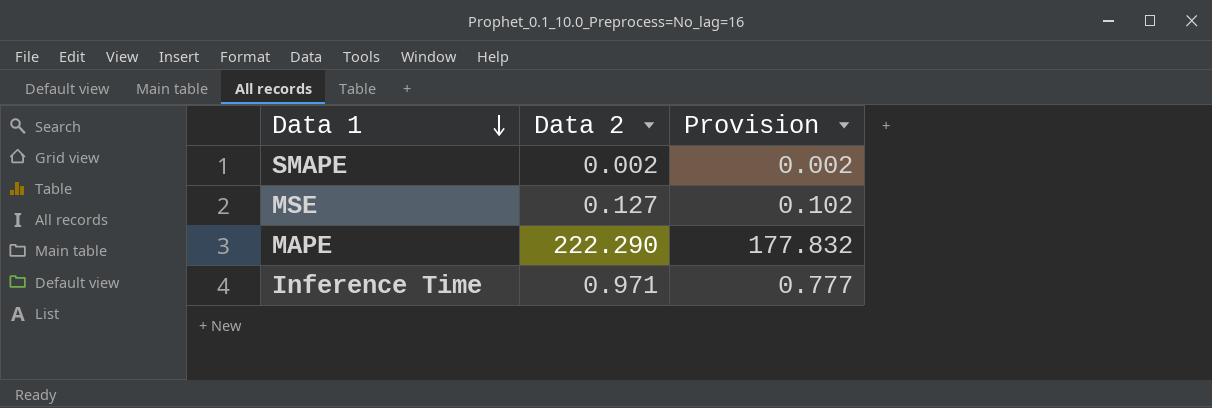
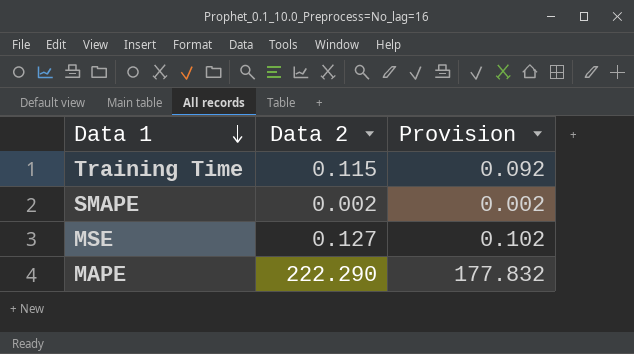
row Inference Time: 0.971 | 0.777 -> none
row Training Time: none -> 0.115 | 0.092

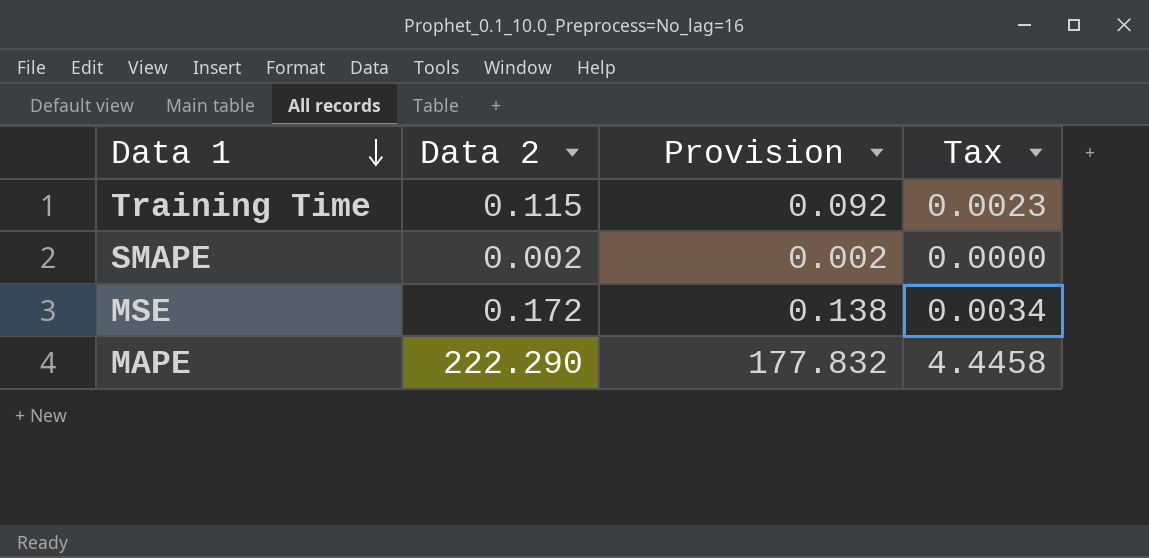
column Tax | formula: none -> [Data 2] * 0.02
MSE | Data 2: 0.127 -> 0.172
MSE | Provision: 0.102 -> 0.138

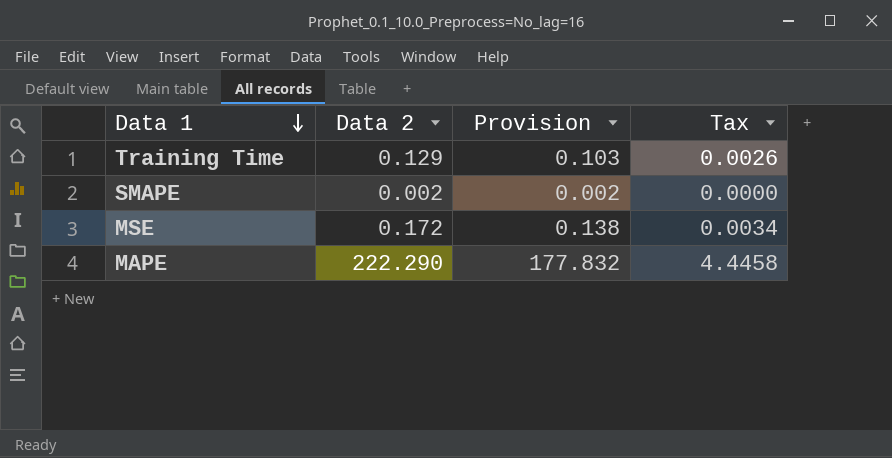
Training Time | Data 2: 0.115 -> 0.129
Training Time | Provision: 0.092 -> 0.103
Training Time | Tax: 0.0023 -> 0.0026

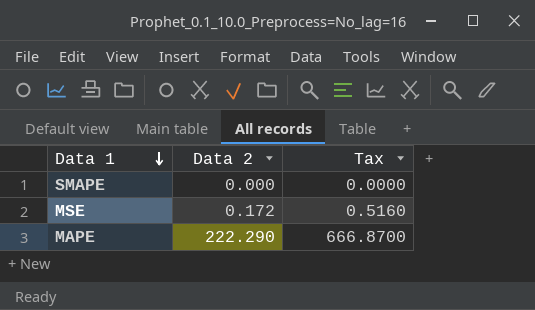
column Provision | formula: [Data 2] * 0.8 -> none
column Tax | formula: [Data 2] * 0.02 -> [Data 2] * 3
row Training Time: 0.129 | 0.103 | 0.0026 -> none
SMAPE | Data 2: 0.002 -> 0.000

